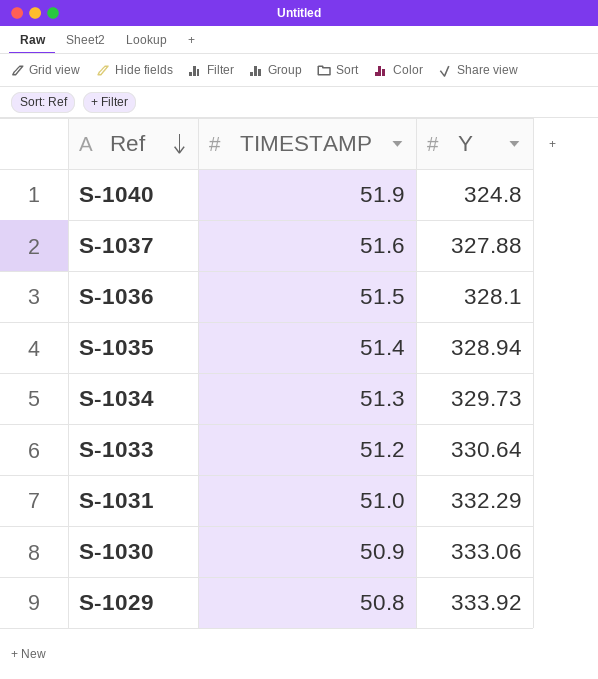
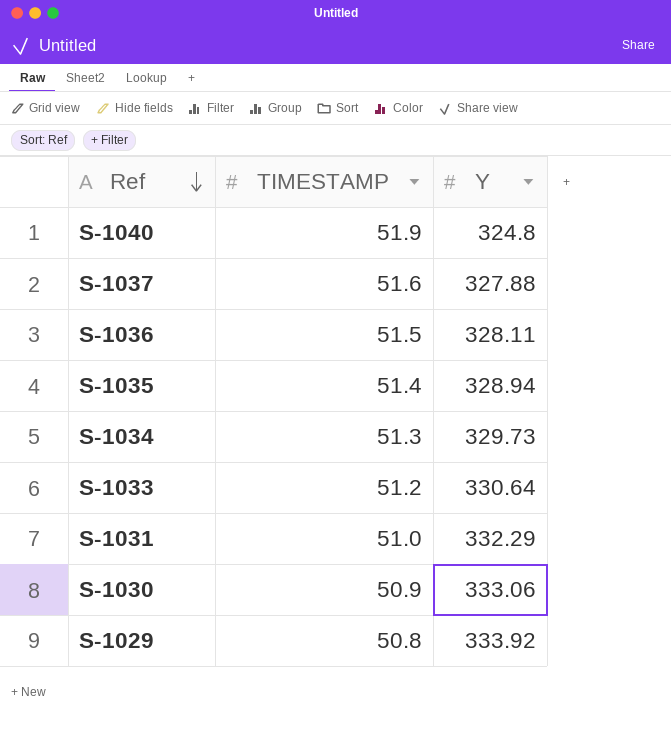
S-1036 | Y: 328.1 -> 328.11

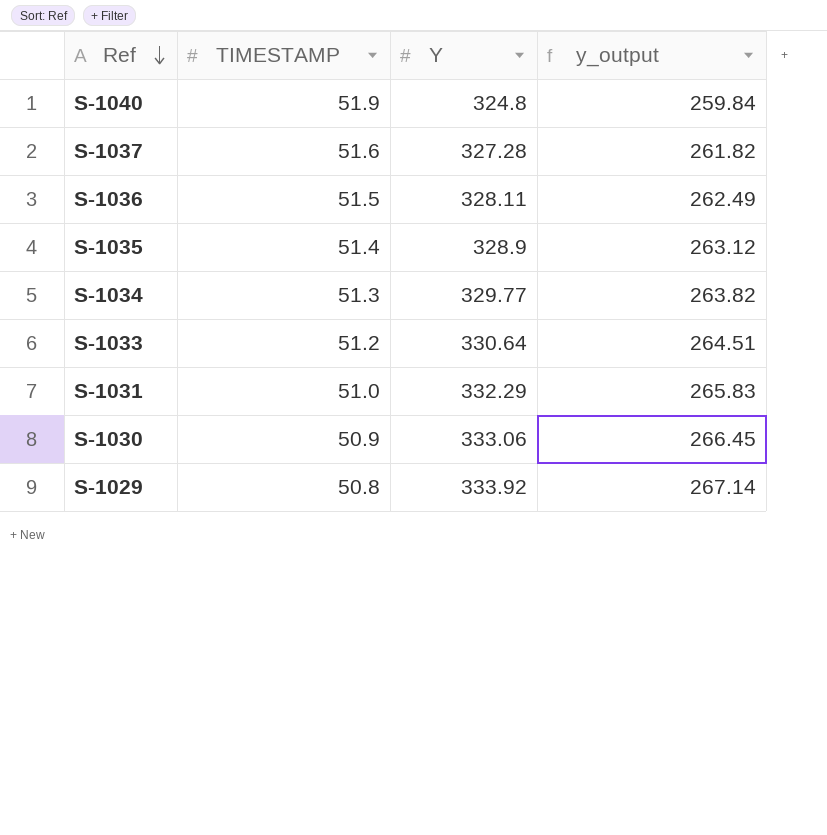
column y_output | formula: none -> [Y] * 0.8
S-1037 | Y: 327.88 -> 327.28
S-1035 | Y: 328.94 -> 328.9
S-1034 | Y: 329.73 -> 329.77

